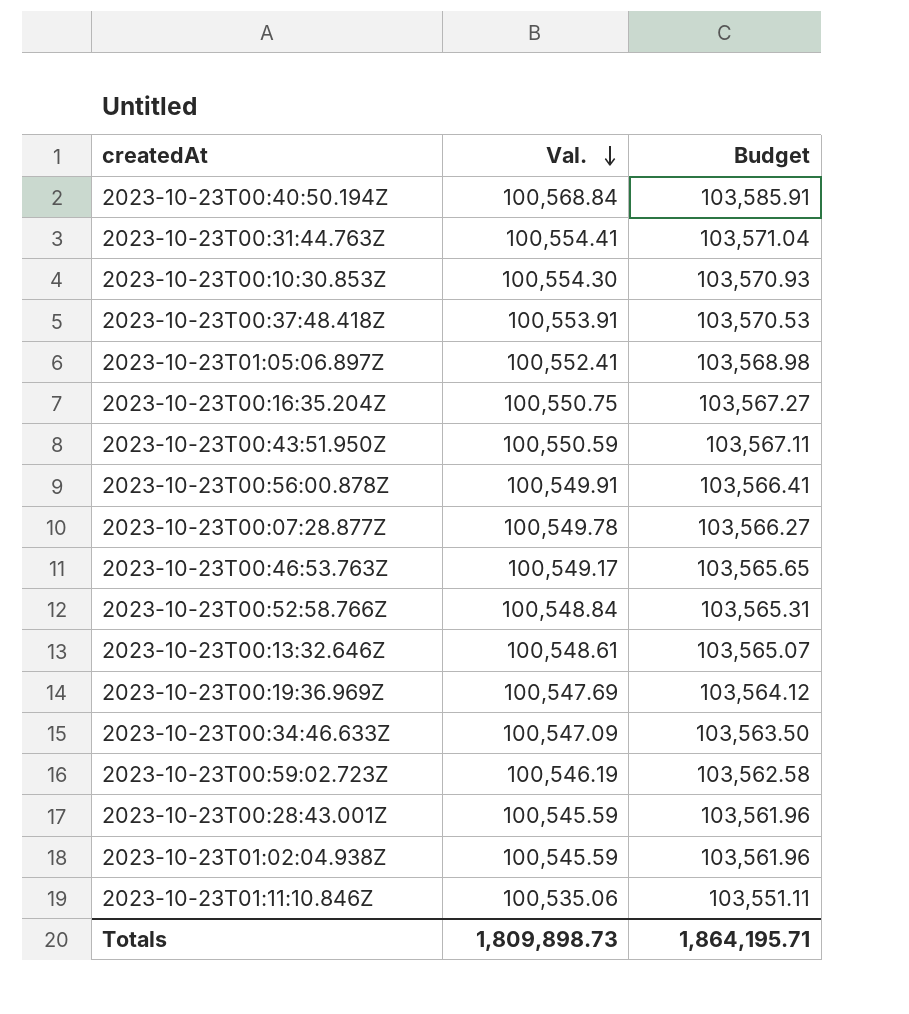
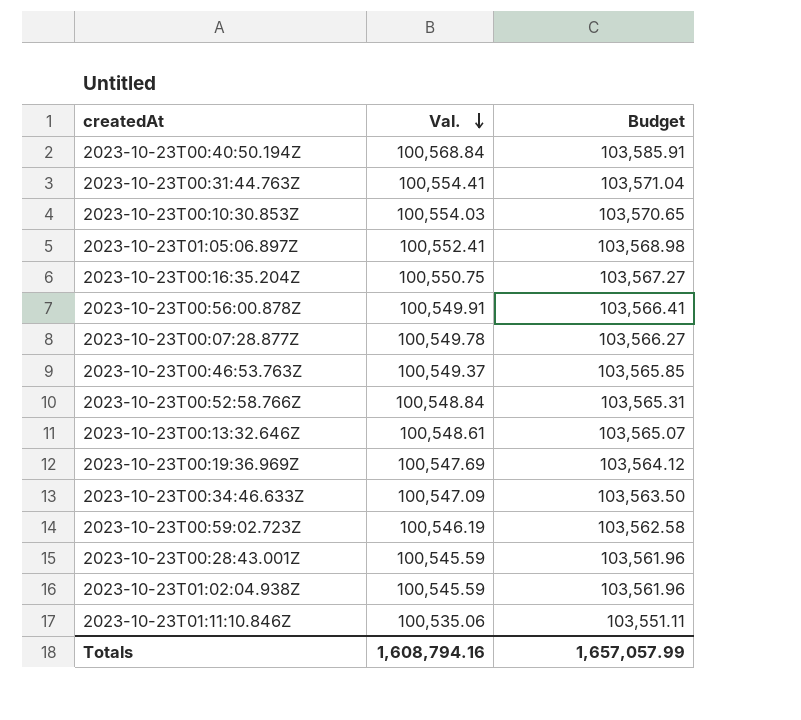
row 2023-10-23T00:37:48.418Z: 100,553.91 | 103,570.53 -> none
row 2023-10-23T00:43:51.950Z: 100,550.59 | 103,567.11 -> none
2023-10-23T00:10:30.853Z | Val.: 100,554.30 -> 100,554.03
2023-10-23T00:10:30.853Z | Budget: 103,570.93 -> 103,570.65
2023-10-23T00:46:53.763Z | Val.: 100,549.17 -> 100,549.37
2023-10-23T00:46:53.763Z | Budget: 103,565.65 -> 103,565.85
Totals | Val.: 1,809,898.73 -> 1,608,794.16
Totals | Budget: 1,864,195.71 -> 1,657,057.99

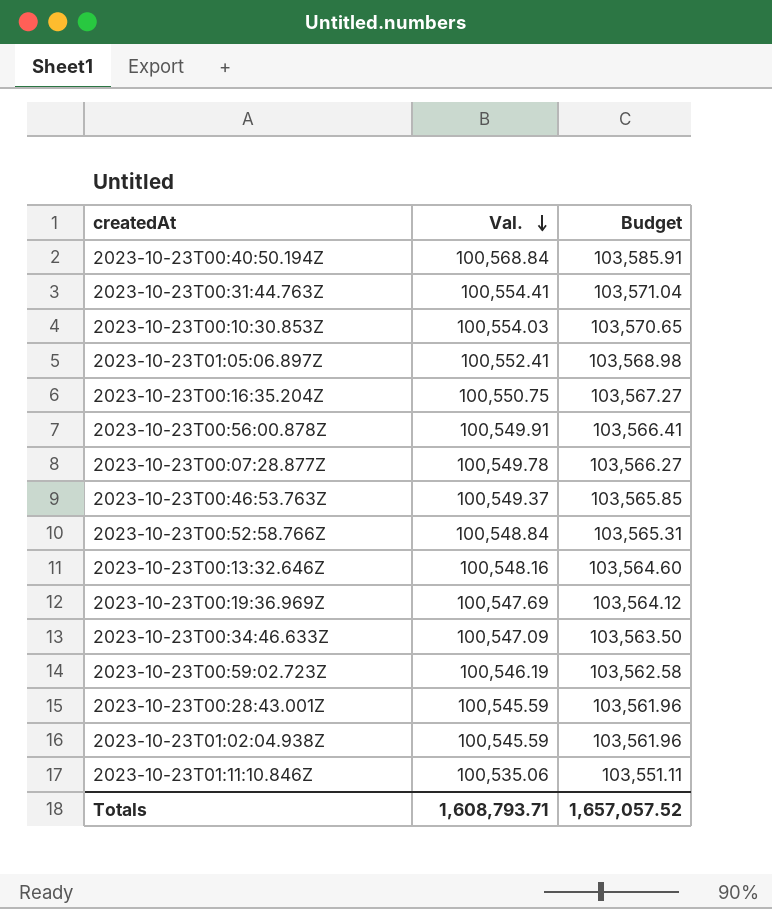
2023-10-23T00:13:32.646Z | Val.: 100,548.61 -> 100,548.16
2023-10-23T00:13:32.646Z | Budget: 103,565.07 -> 103,564.60
Totals | Val.: 1,608,794.16 -> 1,608,793.71
Totals | Budget: 1,657,057.99 -> 1,657,057.52

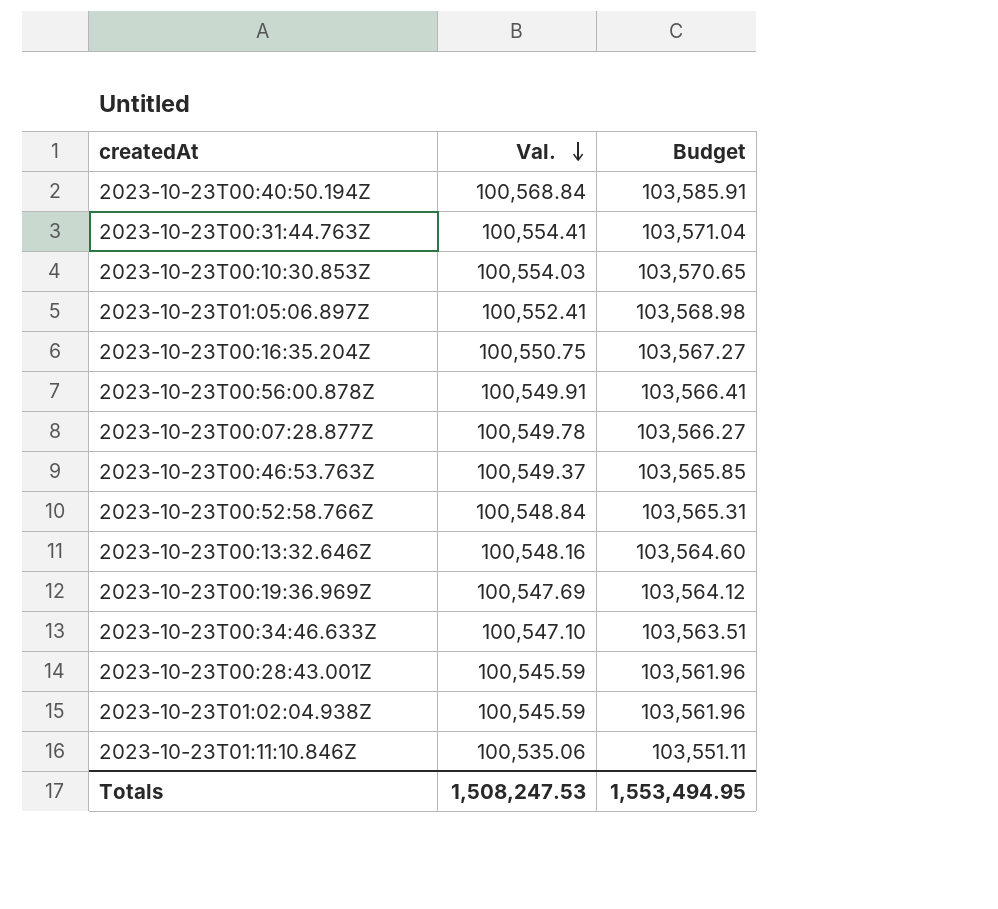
row 2023-10-23T00:59:02.723Z: 100,546.19 | 103,562.58 -> none
2023-10-23T00:34:46.633Z | Val.: 100,547.09 -> 100,547.10
2023-10-23T00:34:46.633Z | Budget: 103,563.50 -> 103,563.51
Totals | Val.: 1,608,793.71 -> 1,508,247.53
Totals | Budget: 1,657,057.52 -> 1,553,494.95

